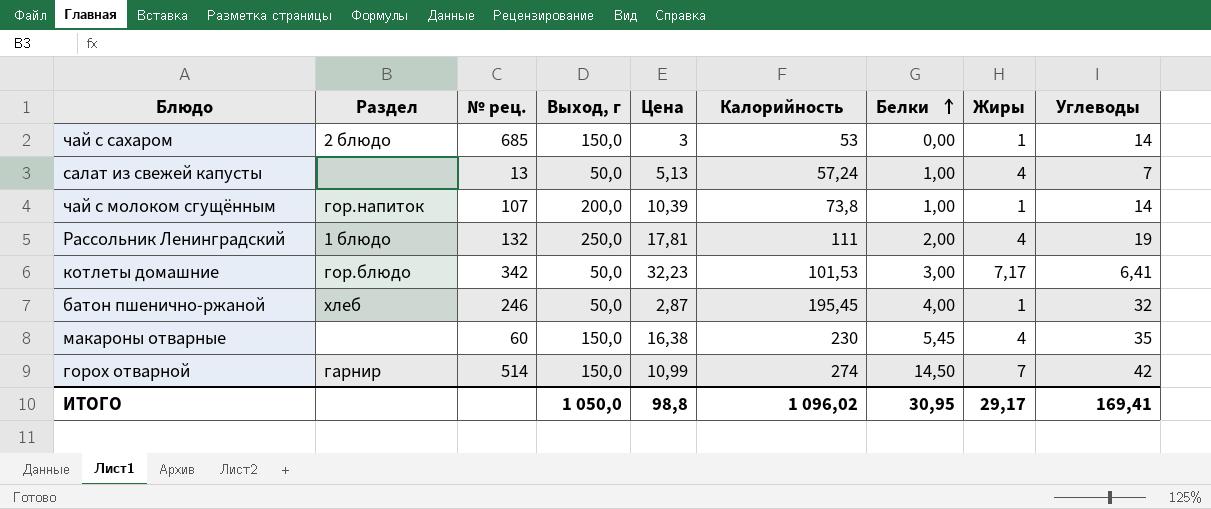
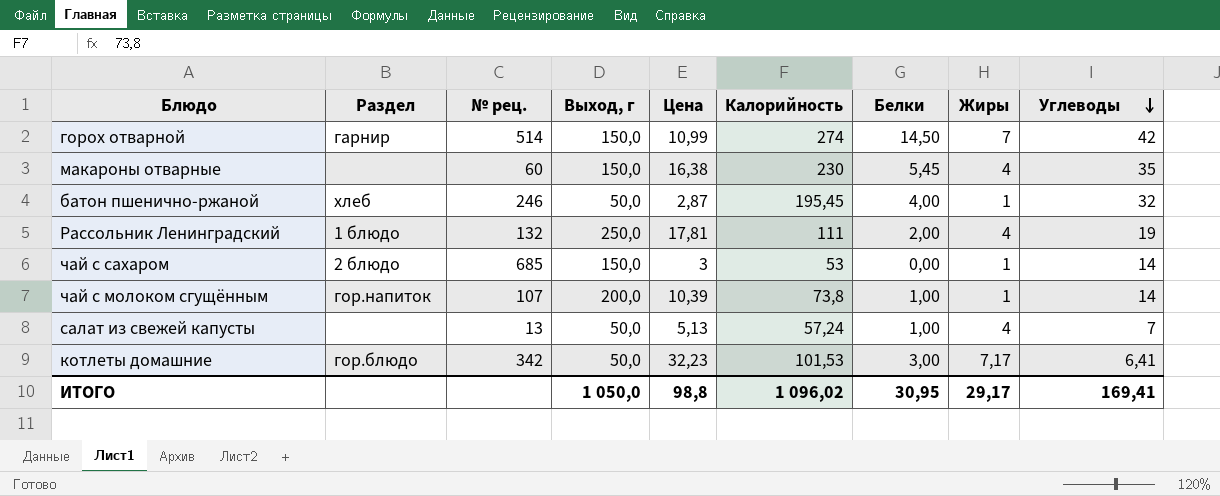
row order: Белки ascending -> Углеводы descending

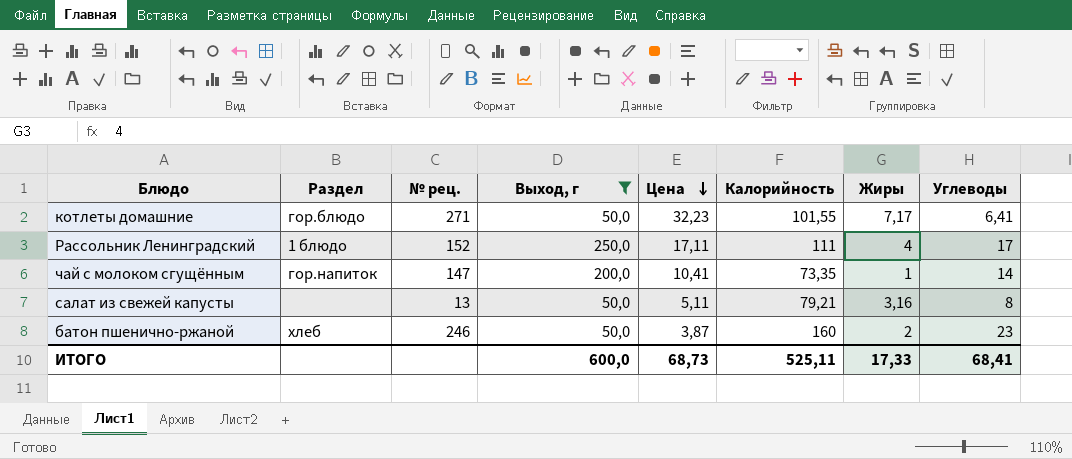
filter: none -> Выход, г != 150,0
row order: Углеводы descending -> Цена descending
column Белки | position: 7 -> none
котлеты домашние | № рец.: 342 -> 271
котлеты домашние | Калорийность: 101,53 -> 101,55
Рассольник Ленинградский | № рец.: 132 -> 152
Рассольник Ленинградский | Цена: 17,81 -> 17,11
Рассольник Ленинградский | Углеводы: 19 -> 17
чай с молоком сгущённым | № рец.: 107 -> 147
чай с молоком сгущённым | Цена: 10,39 -> 10,41
чай с молоком сгущённым | Калорийность: 73,8 -> 73,35
салат из свежей капусты | Цена: 5,13 -> 5,11
салат из свежей капусты | Калорийность: 57,24 -> 79,21
салат из свежей капусты | Жиры: 4 -> 3,16
салат из свежей капусты | Углеводы: 7 -> 8
батон пшенично-ржаной | Цена: 2,87 -> 3,87
батон пшенично-ржаной | Калорийность: 195,45 -> 160
батон пшенично-ржаной | Жиры: 1 -> 2
батон пшенично-ржаной | Углеводы: 32 -> 23
ИТОГО | Выход, г: 1 050,0 -> 600,0
ИТОГО | Цена: 98,8 -> 68,73
ИТОГО | Калорийность: 1 096,02 -> 525,11
ИТОГО | Жиры: 29,17 -> 17,33
ИТОГО | Углеводы: 169,41 -> 68,41

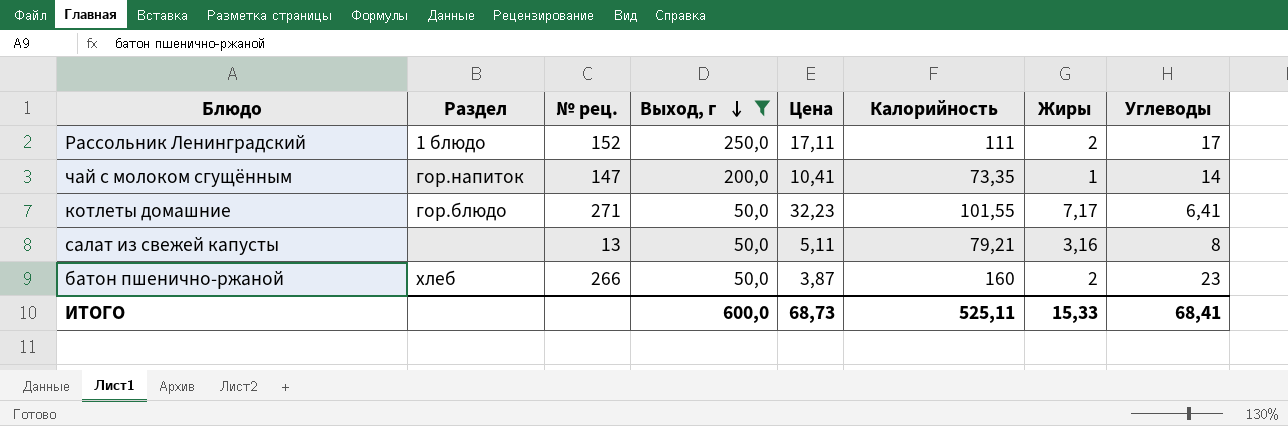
row order: Цена descending -> Выход, г descending
Рассольник Ленинградский | Жиры: 4 -> 2
батон пшенично-ржаной | № рец.: 246 -> 266
ИТОГО | Жиры: 17,33 -> 15,33

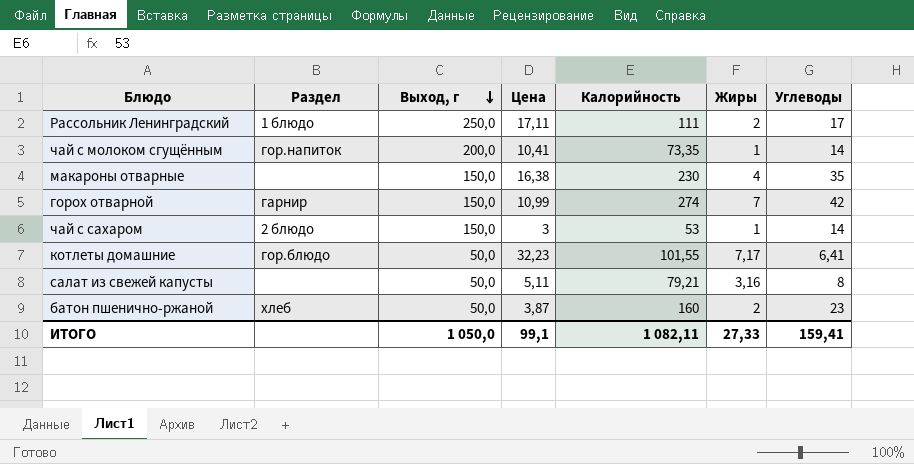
filter: Выход, г != 150,0 -> none
column № рец. | position: 3 -> none
ИТОГО | Выход, г: 600,0 -> 1 050,0
ИТОГО | Цена: 68,73 -> 99,1
ИТОГО | Калорийность: 525,11 -> 1 082,11
ИТОГО | Жиры: 15,33 -> 27,33
ИТОГО | Углеводы: 68,41 -> 159,41

